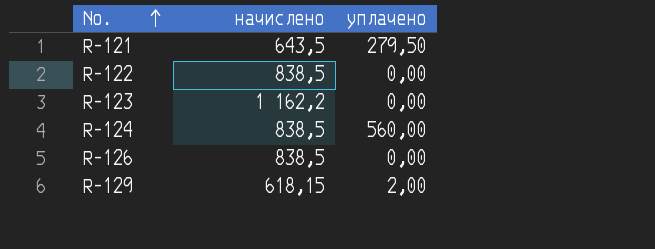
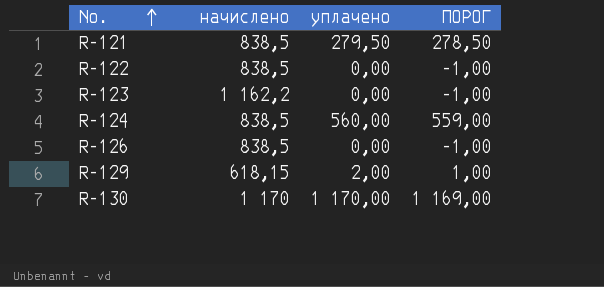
column ПОРОГ | formula: none -> [уплачено] - 1
R-121 | начислено: 643,5 -> 838,5
row R-130: none -> 1 170 | 1 170,00 | 1 169,00

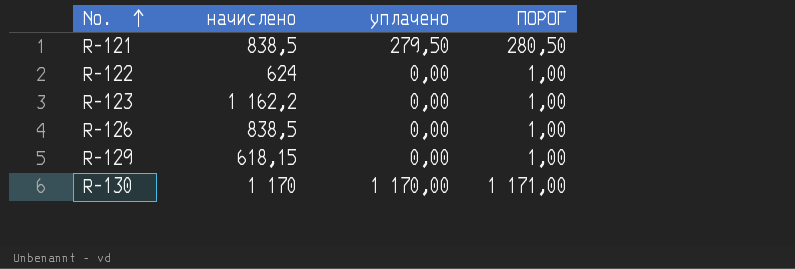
column ПОРОГ | formula: [уплачено] - 1 -> [уплачено] + 1
row R-124: 838,5 | 560,00 | 559,00 -> none
R-122 | начислено: 838,5 -> 624
R-129 | уплачено: 2,00 -> 0,00

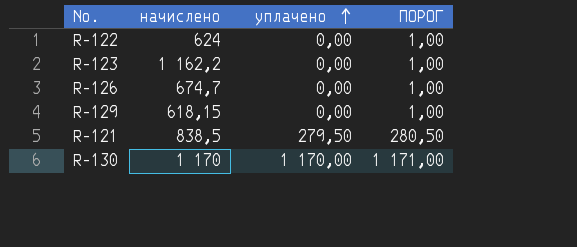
row order: No. ascending -> уплачено ascending
R-126 | начислено: 838,5 -> 674,7

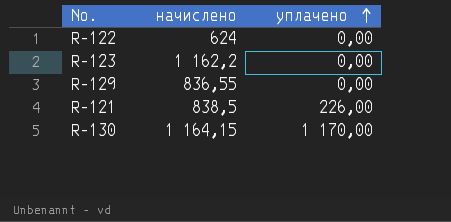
column ПОРОГ | formula: [уплачено] + 1 -> none
row R-126: 674,7 | 0,00 | 1,00 -> none
R-129 | начислено: 618,15 -> 836,55
R-121 | уплачено: 279,50 -> 226,00
R-130 | начислено: 1 170 -> 1 164,15

